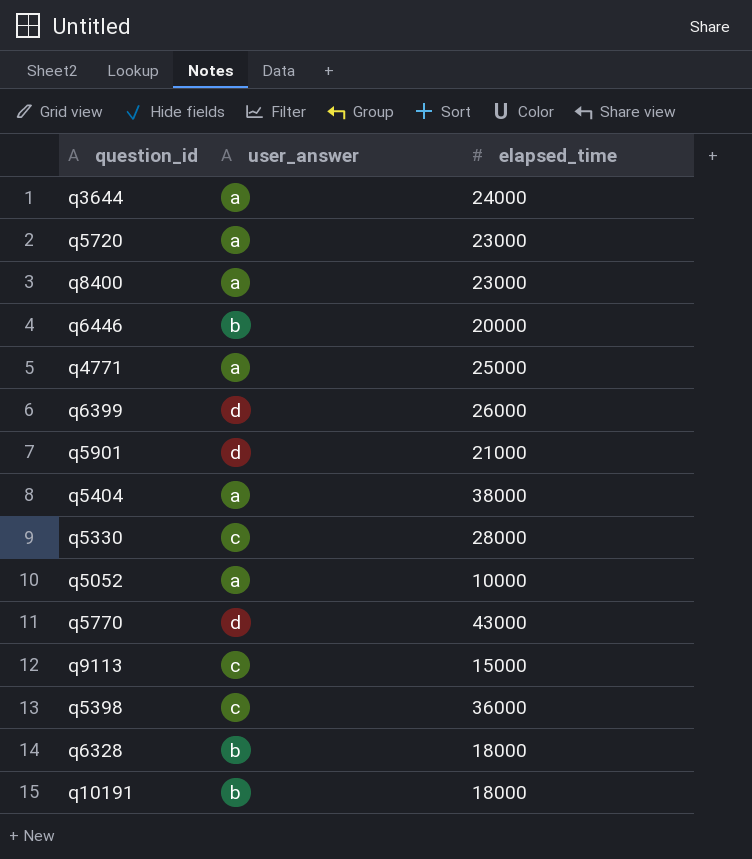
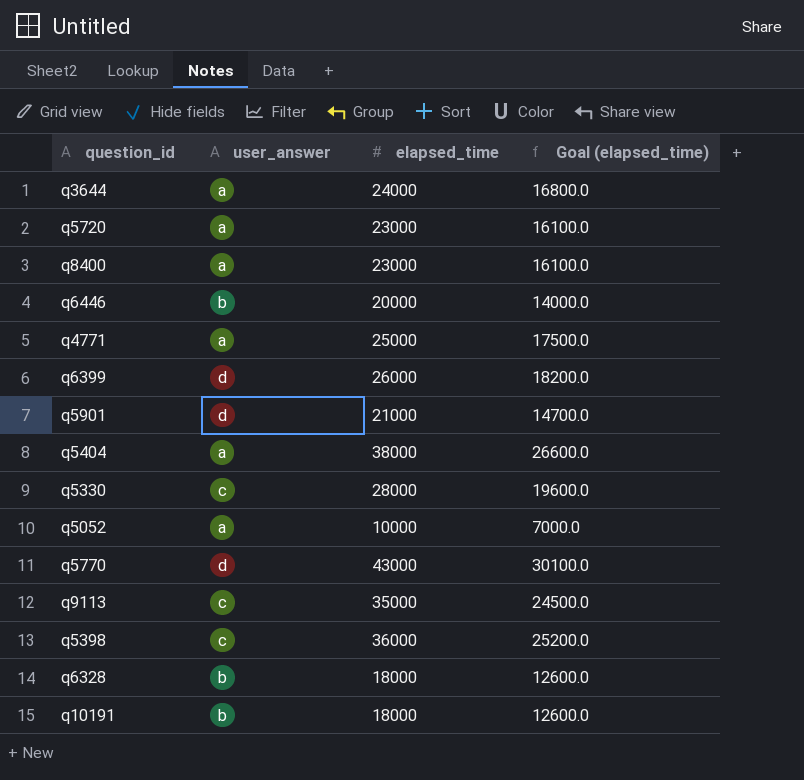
column Goal (elapsed_time) | formula: none -> [elapsed_time] * 0.7
q9113 | elapsed_time: 15000 -> 35000

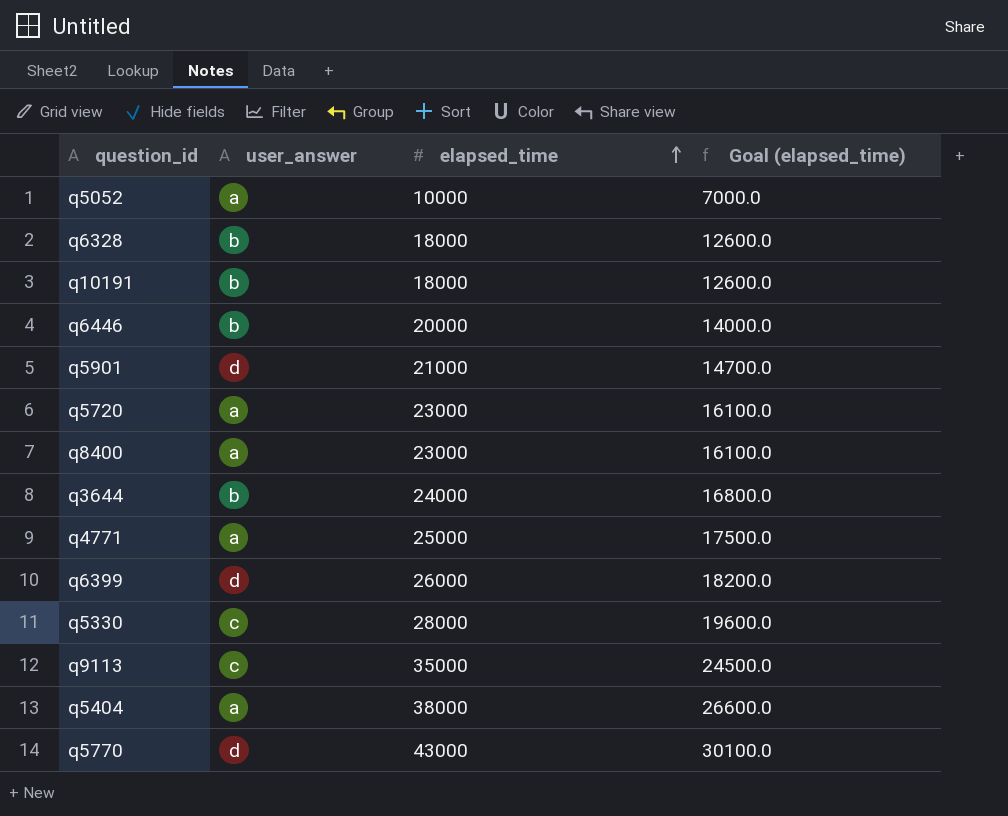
row order: none -> elapsed_time ascending
row q5398: c | 36000 | 25200.0 -> none
q3644 | user_answer: a -> b

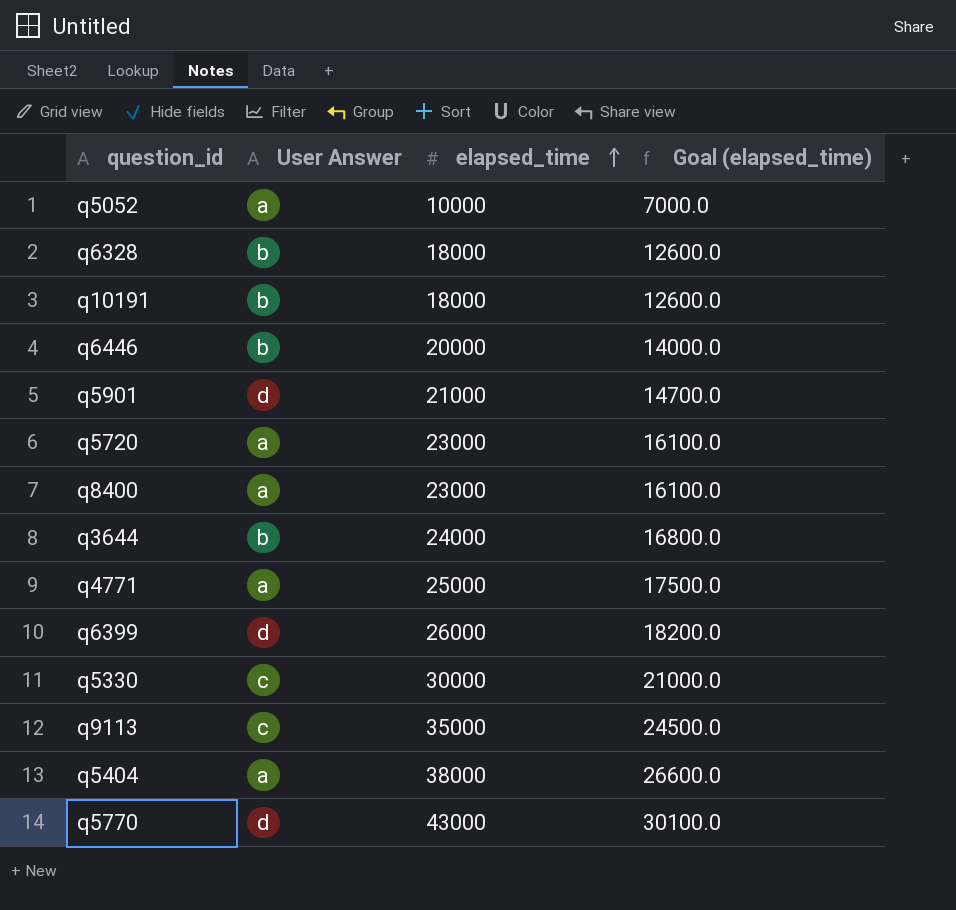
column name: user_answer -> User Answer
q5330 | elapsed_time: 28000 -> 30000
q5330 | Goal (elapsed_time): 19600.0 -> 21000.0

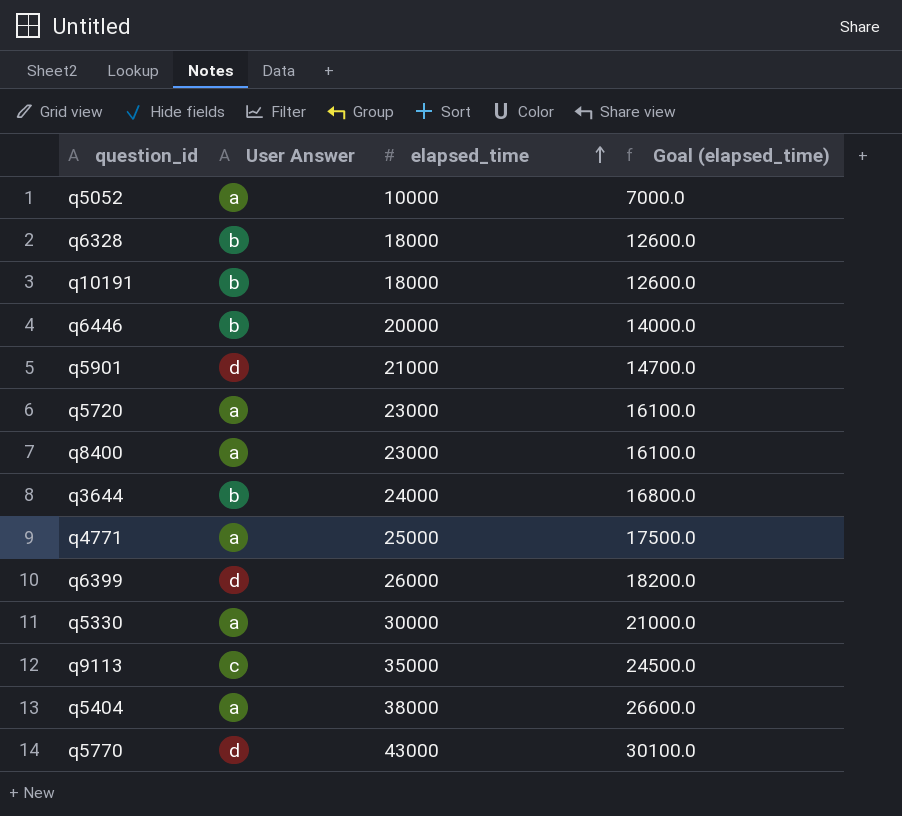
q5330 | User Answer: c -> a

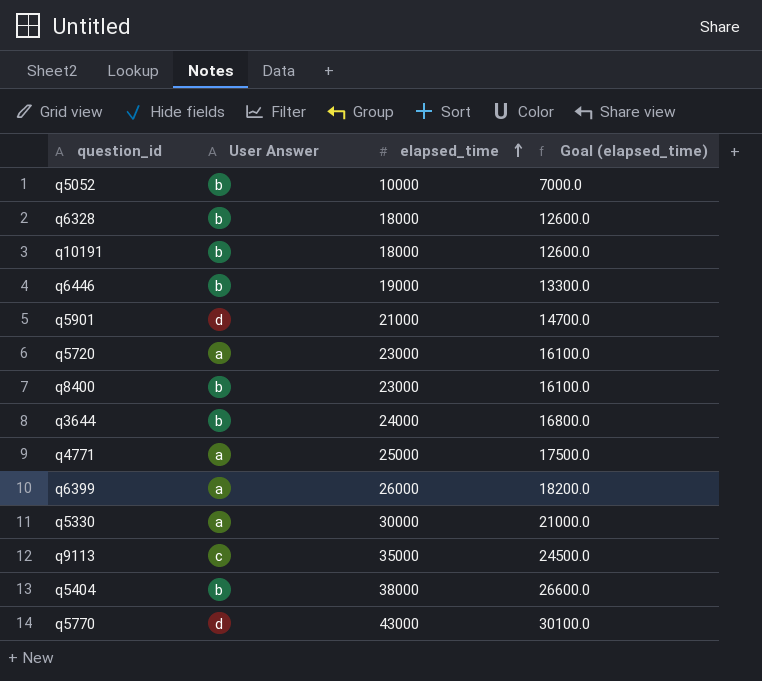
q5052 | User Answer: a -> b
q6446 | elapsed_time: 20000 -> 19000
q6446 | Goal (elapsed_time): 14000.0 -> 13300.0
q8400 | User Answer: a -> b
q6399 | User Answer: d -> a
q5404 | User Answer: a -> b

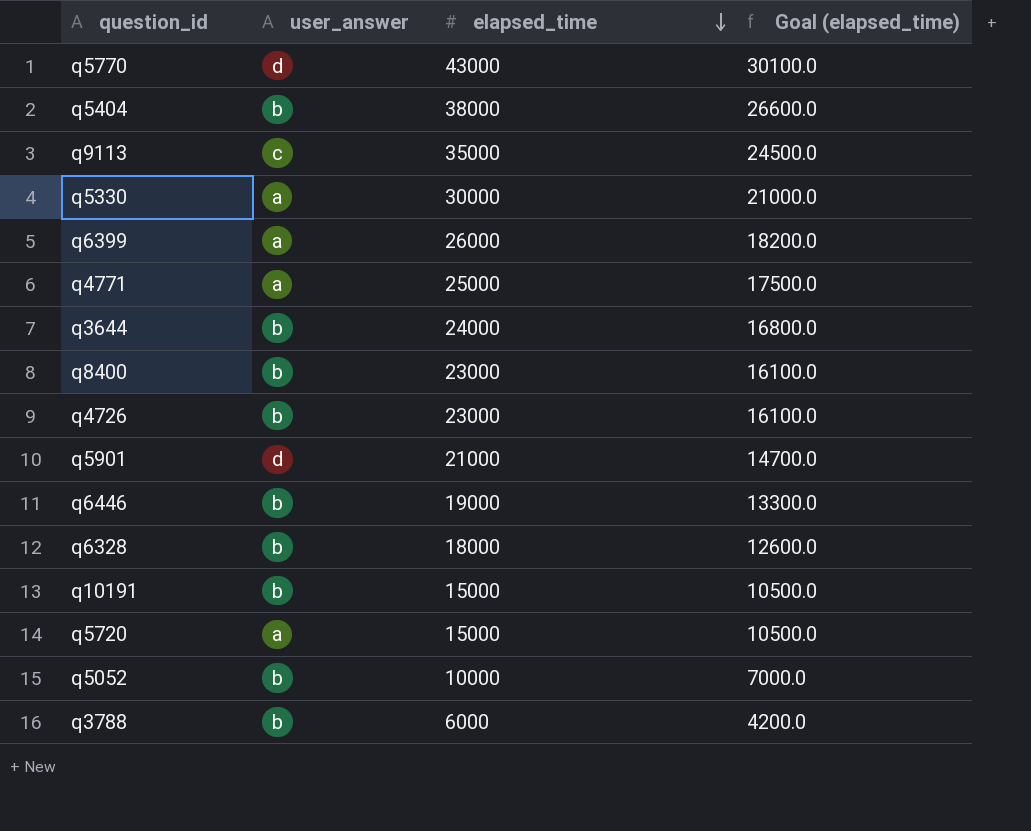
row order: elapsed_time ascending -> elapsed_time descending
column name: User Answer -> user_answer
row q4726: none -> b | 23000 | 16100.0
q10191 | elapsed_time: 18000 -> 15000
q10191 | Goal (elapsed_time): 12600.0 -> 10500.0
q5720 | elapsed_time: 23000 -> 15000
q5720 | Goal (elapsed_time): 16100.0 -> 10500.0
row q3788: none -> b | 6000 | 4200.0

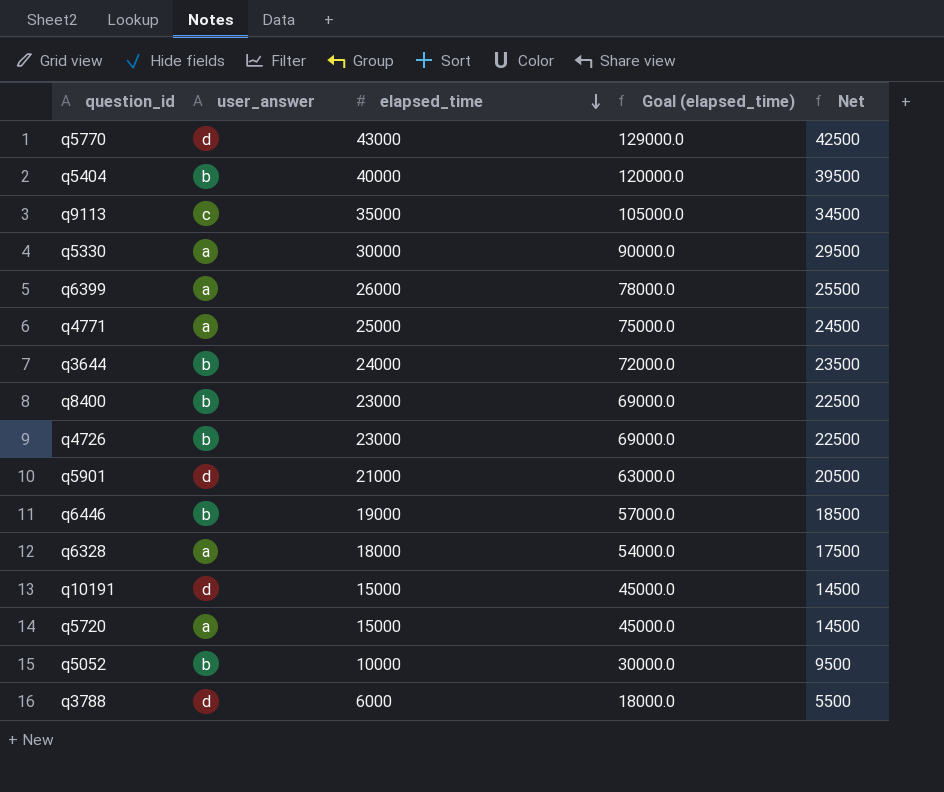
column Goal (elapsed_time) | formula: [elapsed_time] * 0.7 -> [elapsed_time] * 3
column Net | formula: none -> [elapsed_time] - 500
q5404 | elapsed_time: 38000 -> 40000
q6328 | user_answer: b -> a
q10191 | user_answer: b -> d
q3788 | user_answer: b -> d

